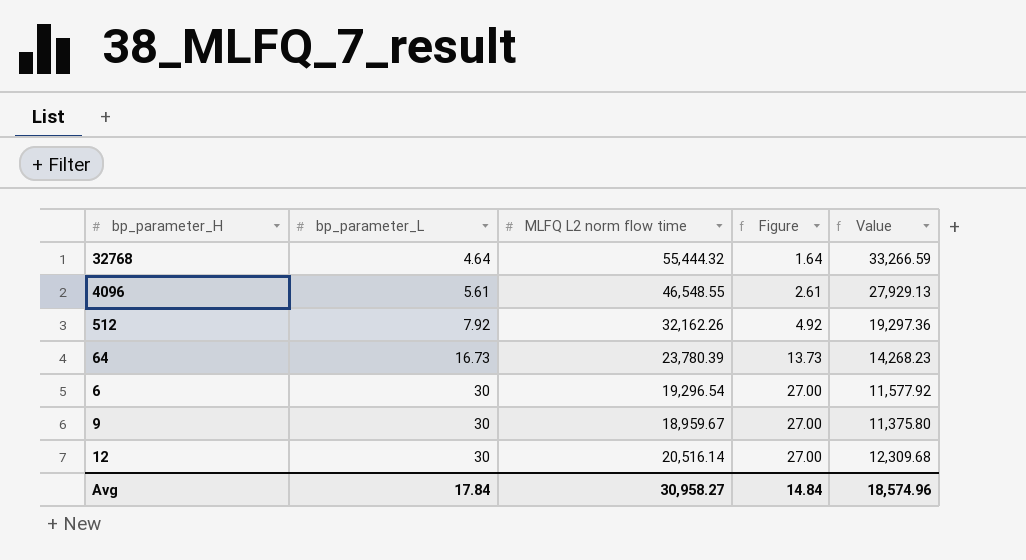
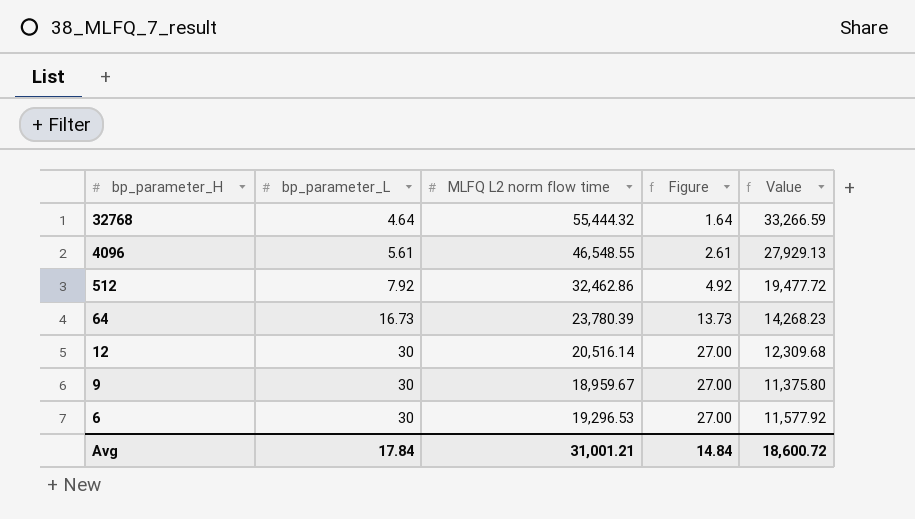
row order: bp_parameter_L ascending -> bp_parameter_H descending
512 | MLFQ L2 norm flow time: 32,162.26 -> 32,462.86
512 | Value: 19,297.36 -> 19,477.72
6 | MLFQ L2 norm flow time: 19,296.54 -> 19,296.53
Avg | MLFQ L2 norm flow time: 30,958.27 -> 31,001.21
Avg | Value: 18,574.96 -> 18,600.72

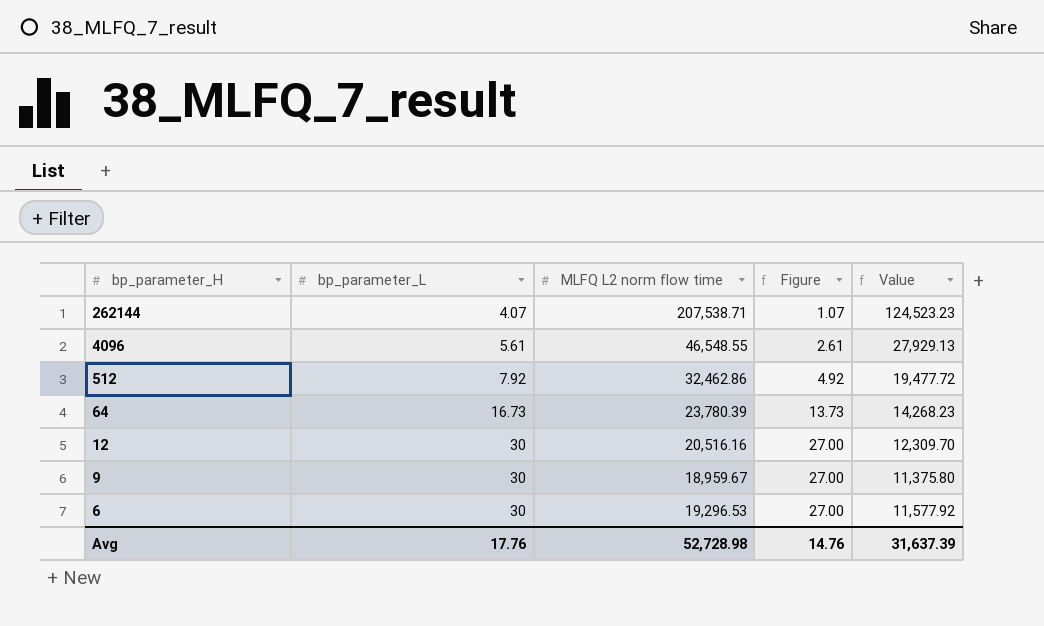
row 32768: 4.64 | 55,444.32 | 1.64 | 33,266.59 -> none
row 262144: none -> 4.07 | 207,538.71 | 1.07 | 124,523.23
12 | MLFQ L2 norm flow time: 20,516.14 -> 20,516.16
12 | Value: 12,309.68 -> 12,309.70
Avg | bp_parameter_L: 17.84 -> 17.76
Avg | MLFQ L2 norm flow time: 31,001.21 -> 52,728.98
Avg | Figure: 14.84 -> 14.76
Avg | Value: 18,600.72 -> 31,637.39

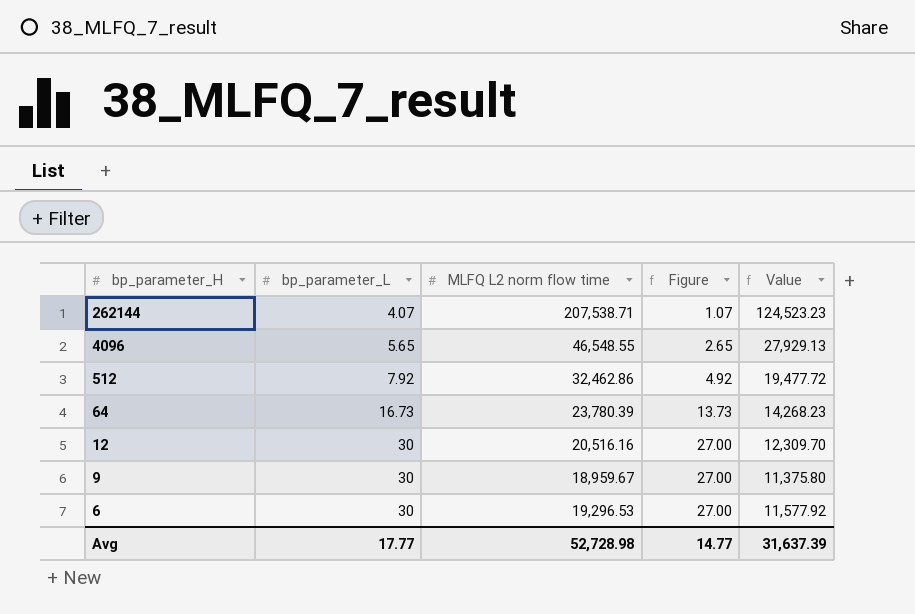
4096 | bp_parameter_L: 5.61 -> 5.65
4096 | Figure: 2.61 -> 2.65
Avg | bp_parameter_L: 17.76 -> 17.77
Avg | Figure: 14.76 -> 14.77

